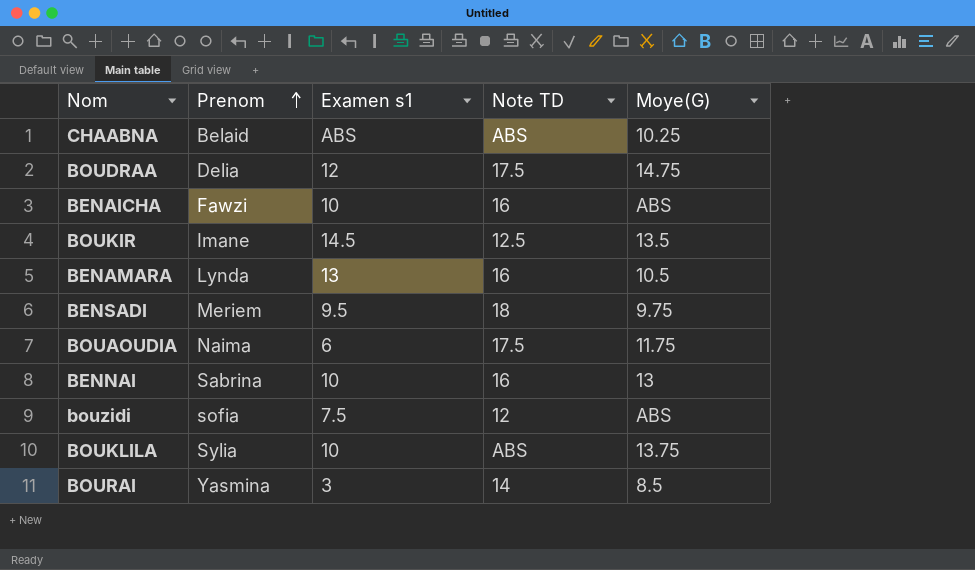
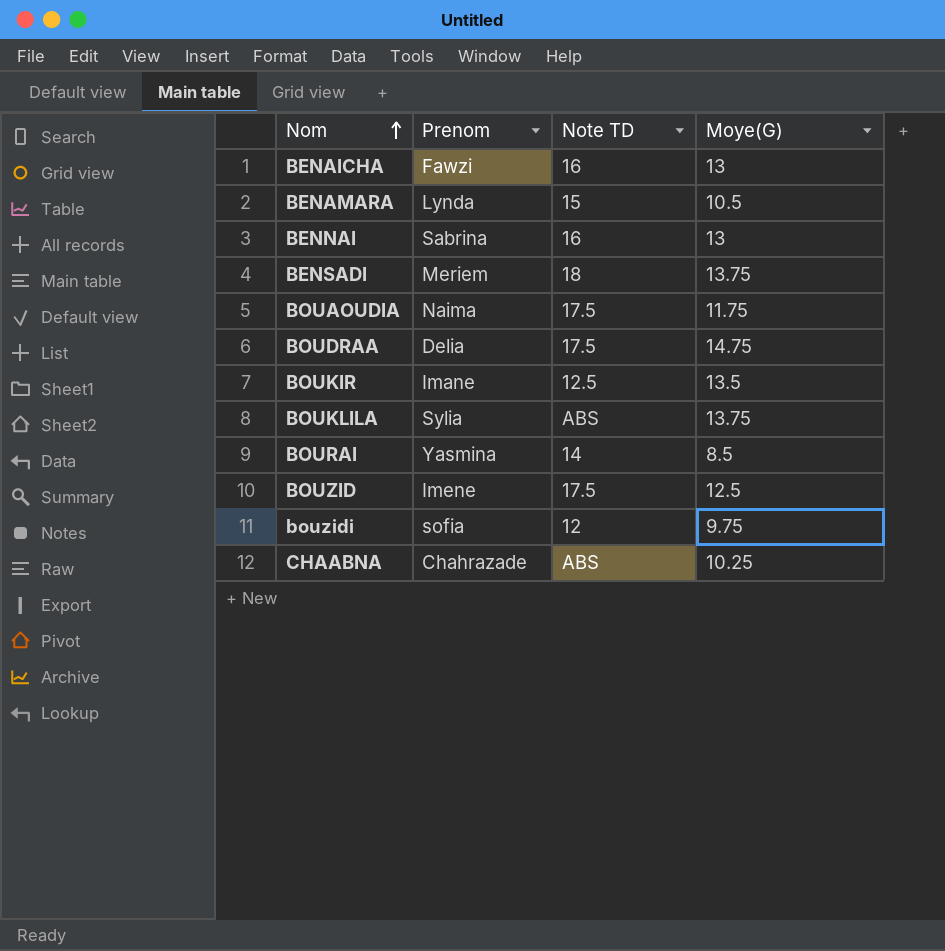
row order: Prenom ascending -> Nom ascending
column Examen s1 | position: 3 -> none
BENAICHA | Moye(G): ABS -> 13
BENAMARA | Note TD: 16 -> 15
BENSADI | Moye(G): 9.75 -> 13.75
row BOUZID: none -> Imene | 17.5 | 12.5
bouzidi | Moye(G): ABS -> 9.75
CHAABNA | Prenom: Belaid -> Chahrazade

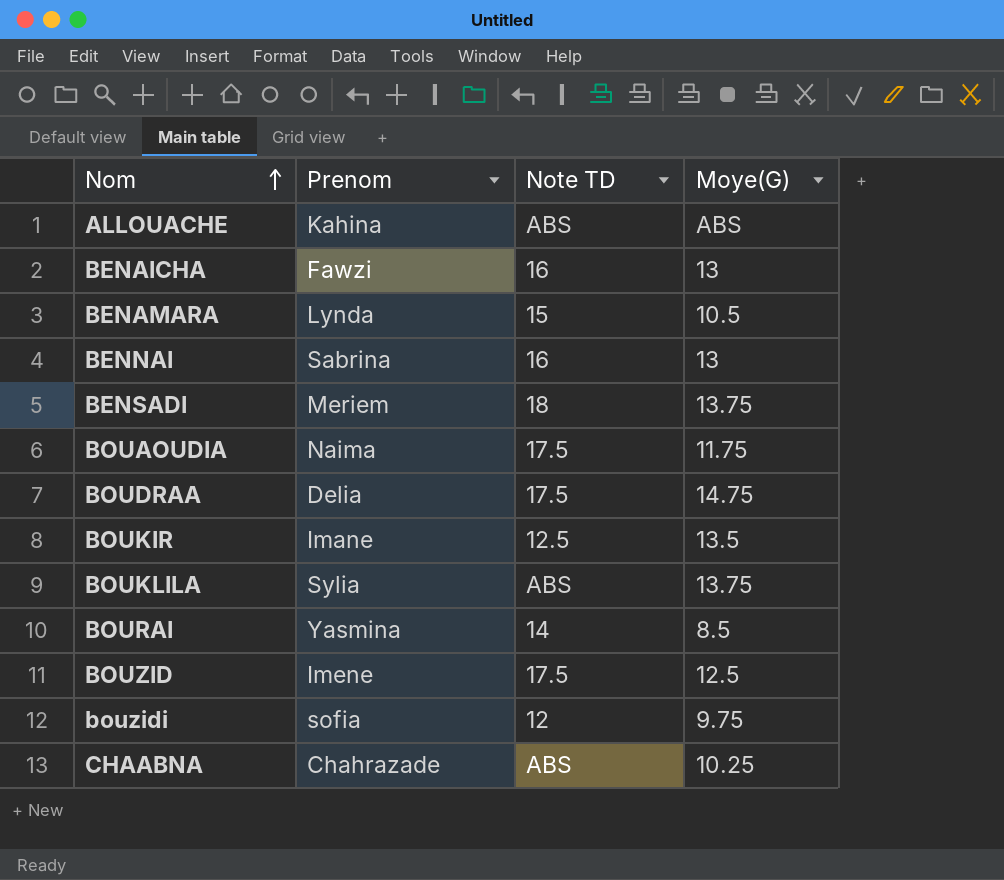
row ALLOUACHE: none -> Kahina | ABS | ABS

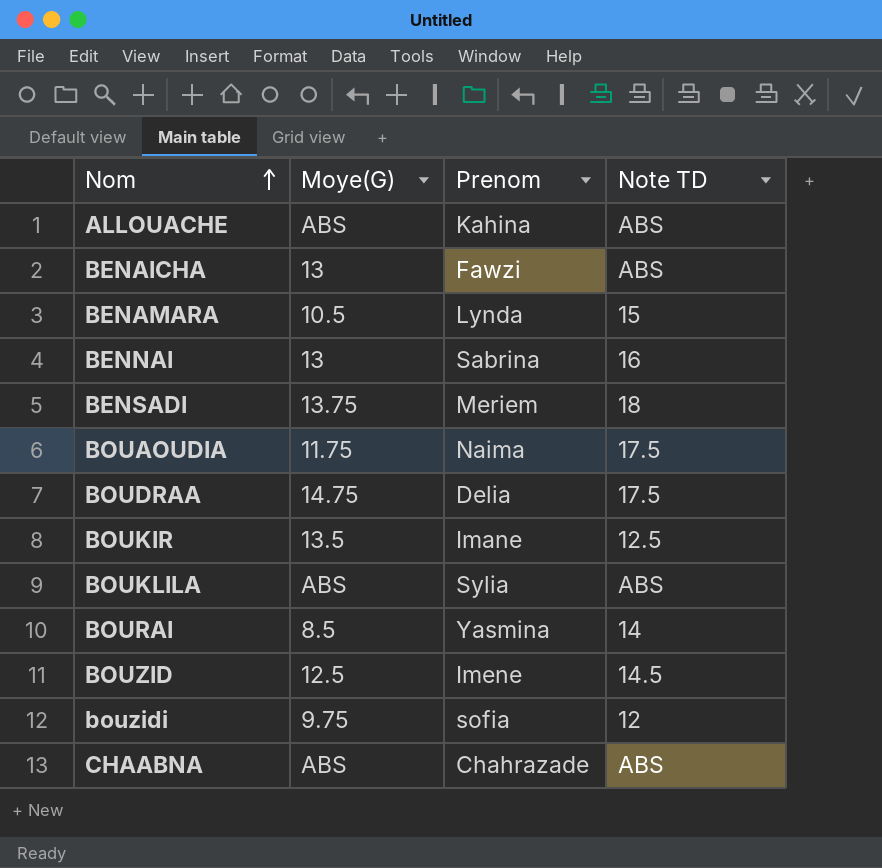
column Moye(G) | position: 4 -> 2
BENAICHA | Note TD: 16 -> ABS
BOUKLILA | Moye(G): 13.75 -> ABS
BOUZID | Note TD: 17.5 -> 14.5
CHAABNA | Moye(G): 10.25 -> ABS

